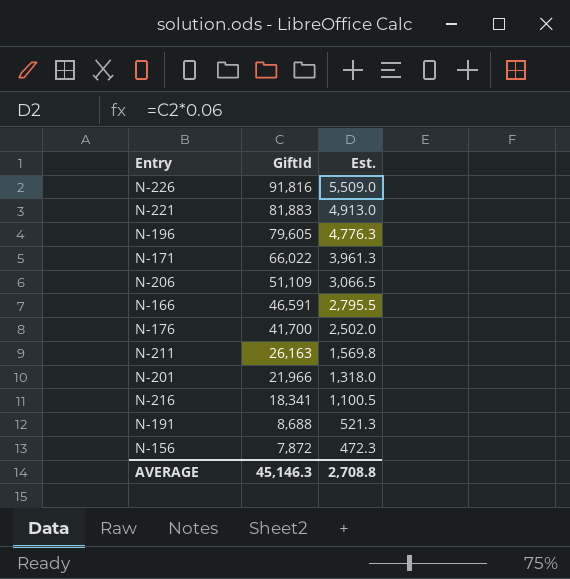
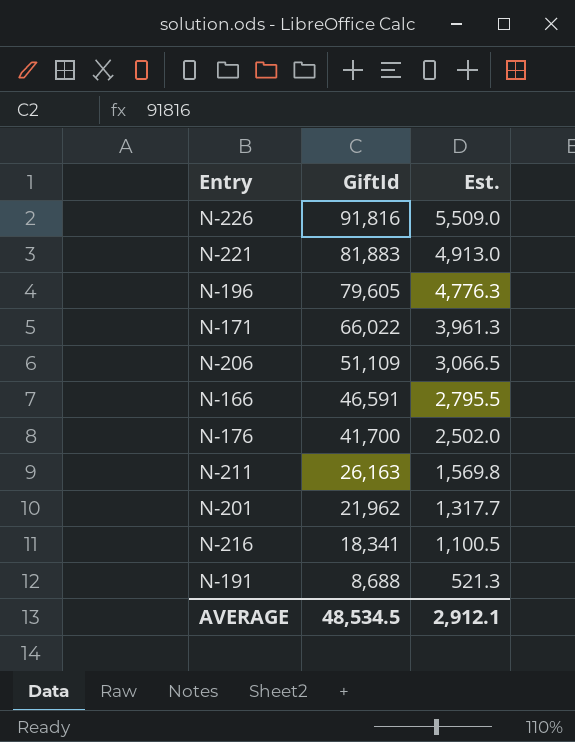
row N-156: 7,872 | 472.3 -> none
N-201 | GiftId: 21,966 -> 21,962
N-201 | Est.: 1,318.0 -> 1,317.7
AVERAGE | GiftId: 45,146.3 -> 48,534.5
AVERAGE | Est.: 2,708.8 -> 2,912.1

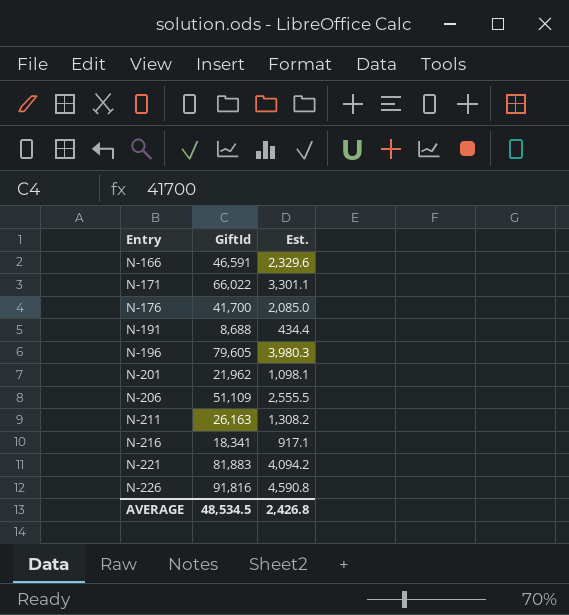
row order: GiftId descending -> Entry ascending
column Est. | formula: [GiftId] * 0.06 -> [GiftId] * 0.05
AVERAGE | Est.: 2,912.1 -> 2,426.8

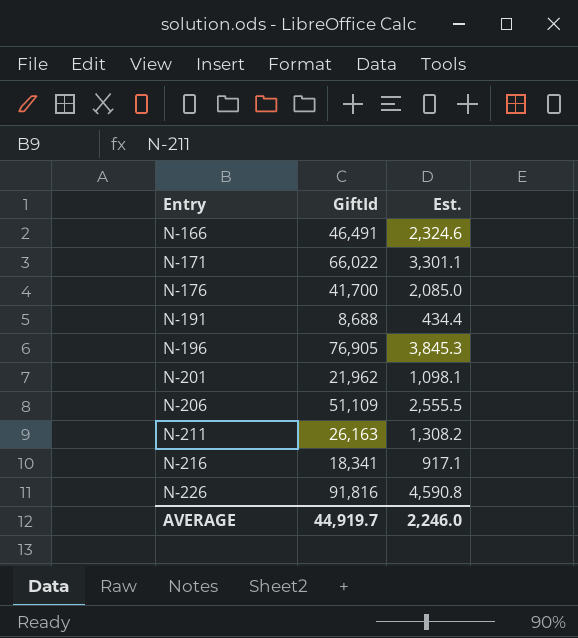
row N-221: 81,883 | 4,094.2 -> none
N-166 | GiftId: 46,591 -> 46,491
N-166 | Est.: 2,329.6 -> 2,324.6
N-196 | GiftId: 79,605 -> 76,905
N-196 | Est.: 3,980.3 -> 3,845.3
AVERAGE | GiftId: 48,534.5 -> 44,919.7
AVERAGE | Est.: 2,426.8 -> 2,246.0

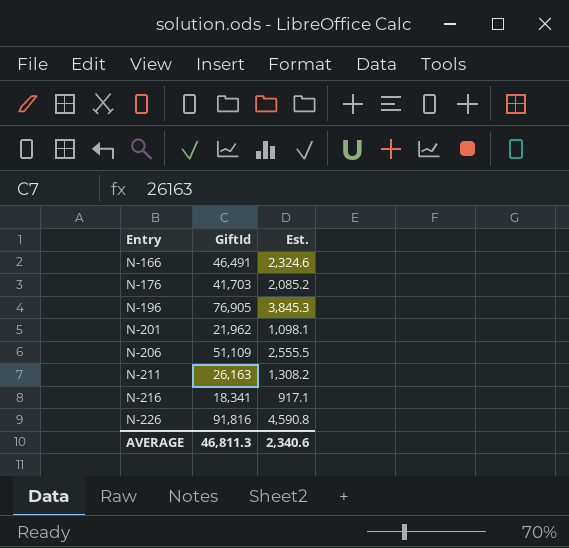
row N-171: 66,022 | 3,301.1 -> none
row N-191: 8,688 | 434.4 -> none
N-176 | GiftId: 41,700 -> 41,703
N-176 | Est.: 2,085.0 -> 2,085.2
AVERAGE | GiftId: 44,919.7 -> 46,811.3
AVERAGE | Est.: 2,246.0 -> 2,340.6

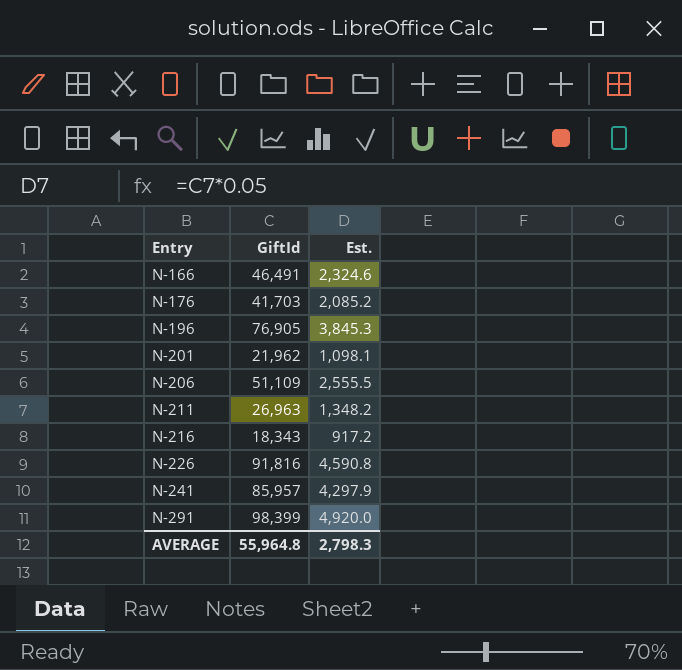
N-211 | GiftId: 26,163 -> 26,963
N-211 | Est.: 1,308.2 -> 1,348.2
N-216 | GiftId: 18,341 -> 18,343
N-216 | Est.: 917.1 -> 917.2
row N-241: none -> 85,957 | 4,297.9
row N-291: none -> 98,399 | 4,920.0
AVERAGE | GiftId: 46,811.3 -> 55,964.8
AVERAGE | Est.: 2,340.6 -> 2,798.3

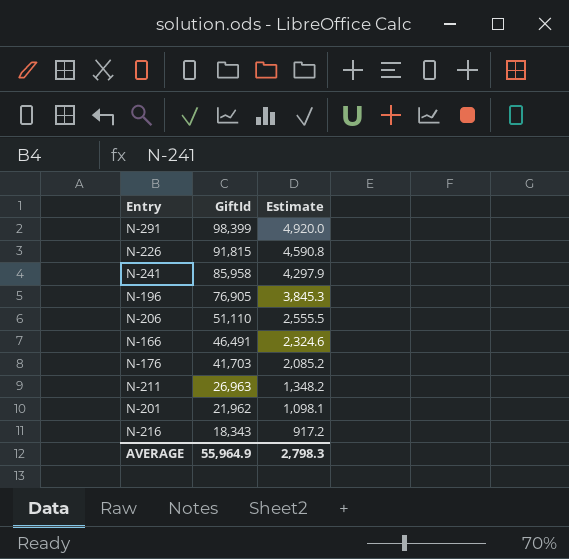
row order: Entry ascending -> GiftId descending
column name: Est. -> Estimate
N-226 | GiftId: 91,816 -> 91,815
N-241 | GiftId: 85,957 -> 85,958
N-206 | GiftId: 51,109 -> 51,110
AVERAGE | GiftId: 55,964.8 -> 55,964.9

